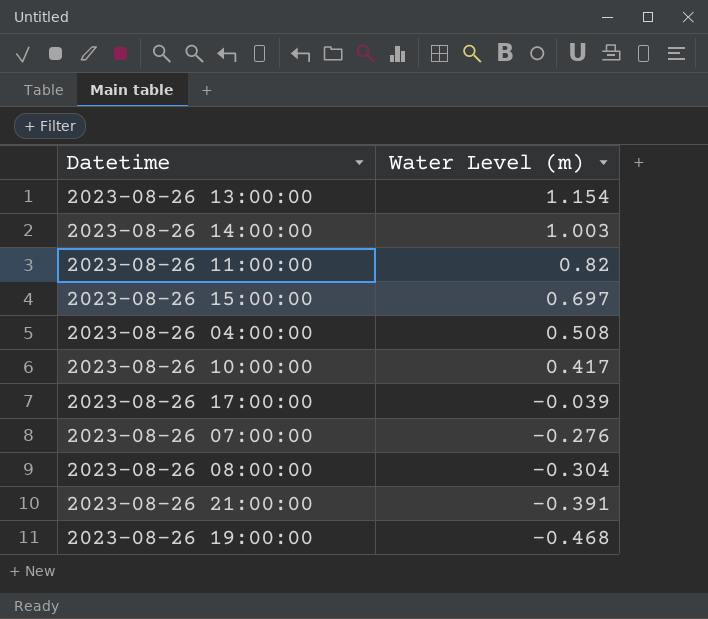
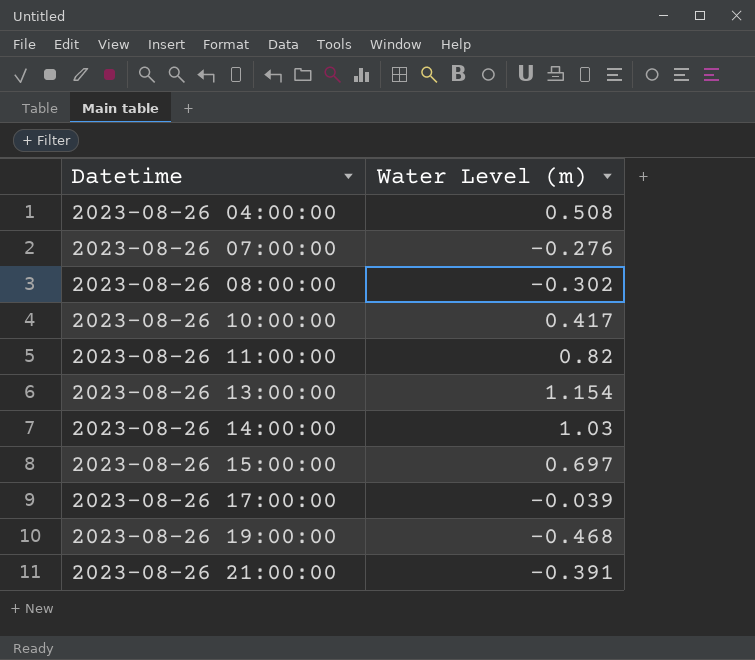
row order: Water Level (m) descending -> Datetime ascending
2023-08-26 08:00:00 | Water Level (m): -0.304 -> -0.302
2023-08-26 14:00:00 | Water Level (m): 1.003 -> 1.03

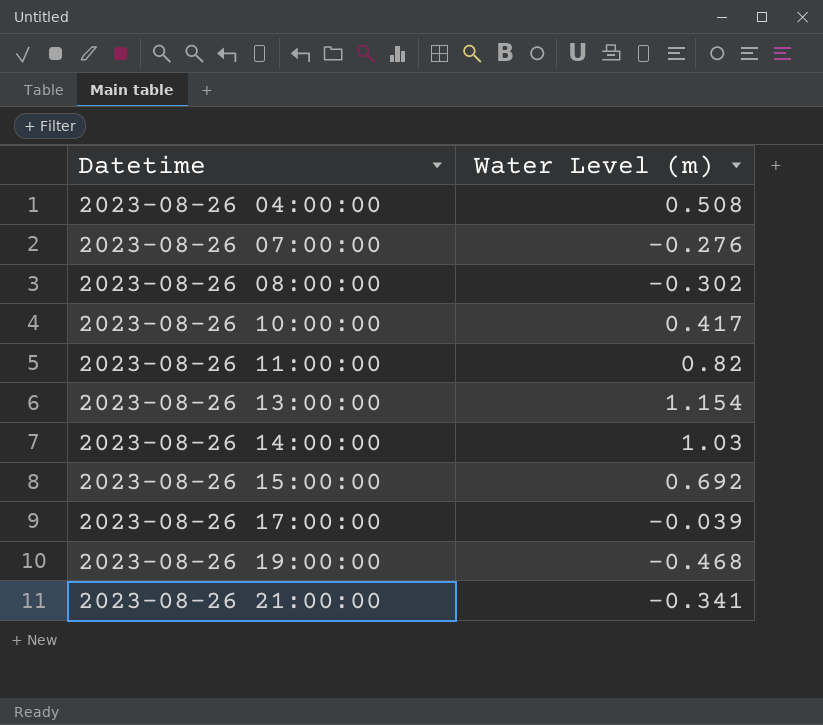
2023-08-26 15:00:00 | Water Level (m): 0.697 -> 0.692
2023-08-26 21:00:00 | Water Level (m): -0.391 -> -0.341

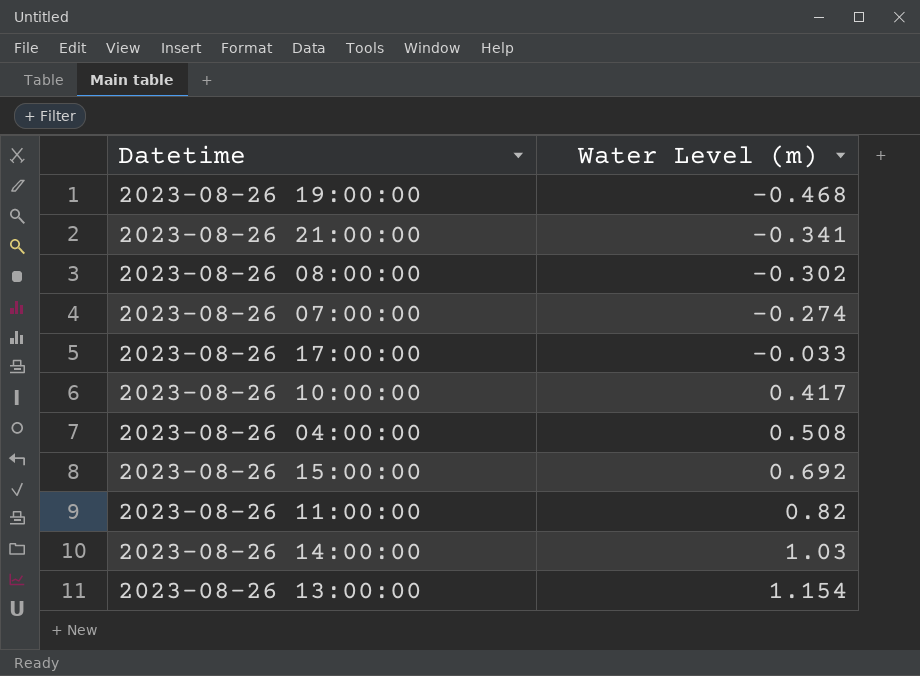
row order: Datetime ascending -> Water Level (m) ascending
2023-08-26 07:00:00 | Water Level (m): -0.276 -> -0.274
2023-08-26 17:00:00 | Water Level (m): -0.039 -> -0.033

